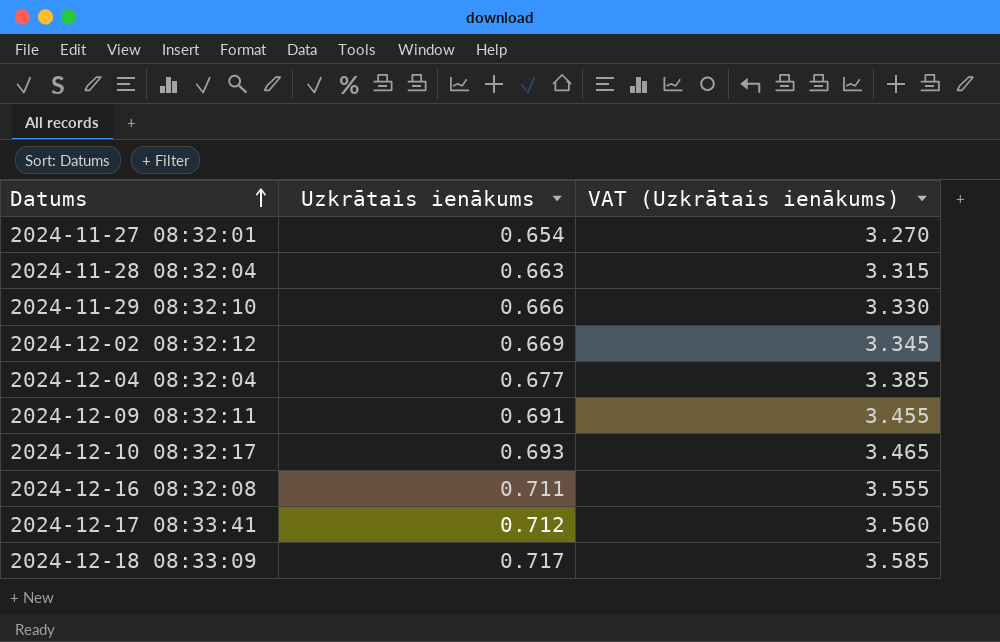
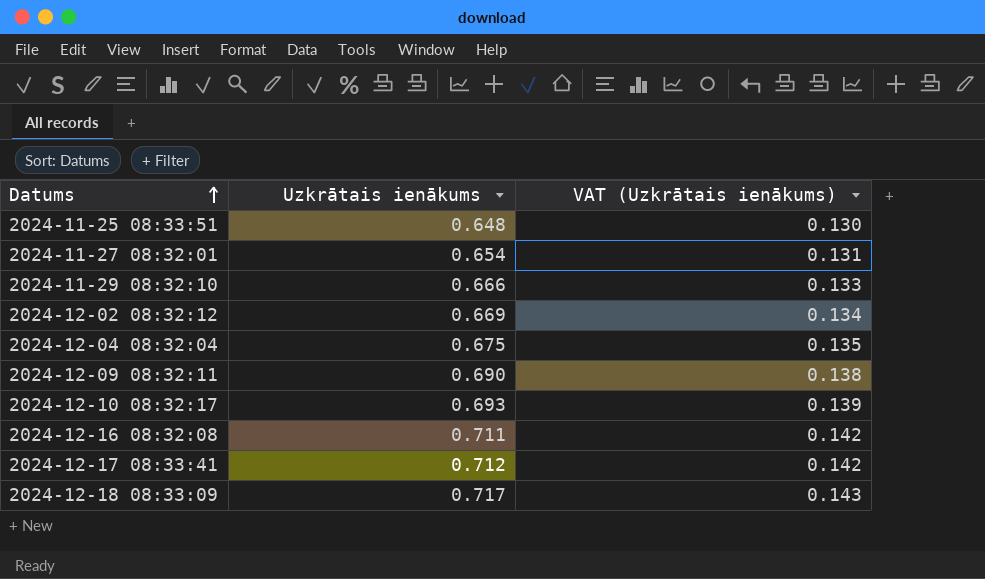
column VAT (Uzkrātais ienākums) | formula: [Uzkrātais ienākums] * 5 -> [Uzkrātais ienākums] * 0.2
row 2024-11-28 08:32:04: 0.663 | 3.315 -> none
row 2024-11-25 08:33:51: none -> 0.648 | 0.130
2024-12-04 08:32:04 | Uzkrātais ienākums: 0.677 -> 0.675
2024-12-09 08:32:11 | Uzkrātais ienākums: 0.691 -> 0.690

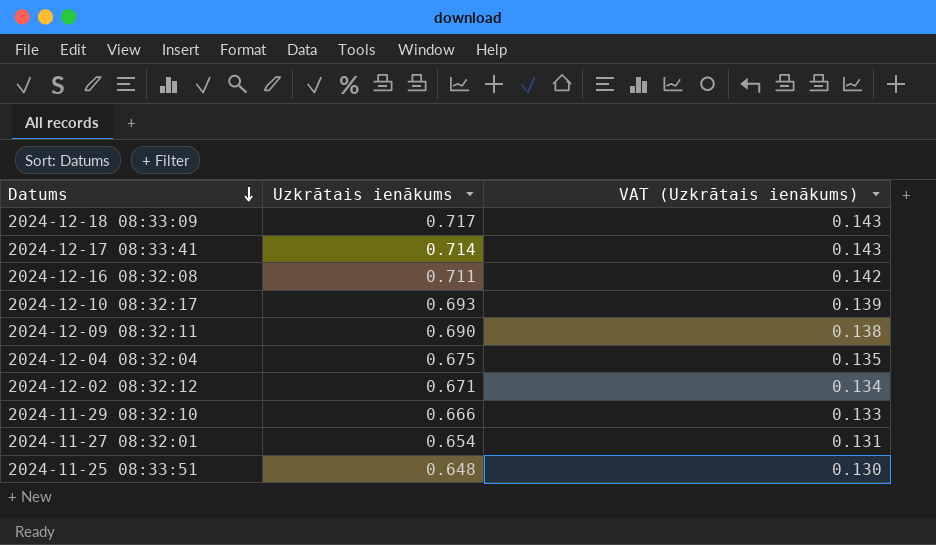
row order: Datums ascending -> Datums descending
2024-12-17 08:33:41 | Uzkrātais ienākums: 0.712 -> 0.714
2024-12-17 08:33:41 | VAT (Uzkrātais ienākums): 0.142 -> 0.143
2024-12-02 08:32:12 | Uzkrātais ienākums: 0.669 -> 0.671

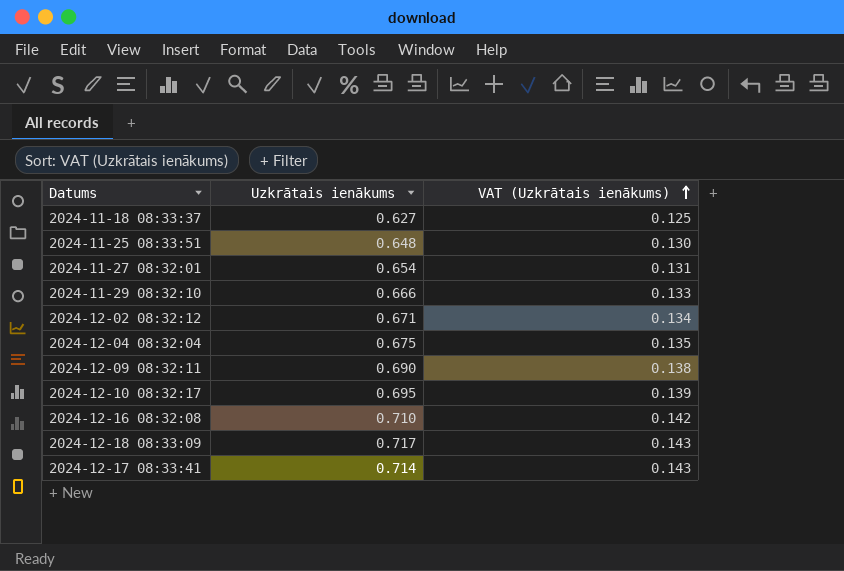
row order: Datums descending -> VAT (Uzkrātais ienākums) ascending
row 2024-11-18 08:33:37: none -> 0.627 | 0.125
2024-12-10 08:32:17 | Uzkrātais ienākums: 0.693 -> 0.695
2024-12-16 08:32:08 | Uzkrātais ienākums: 0.711 -> 0.710

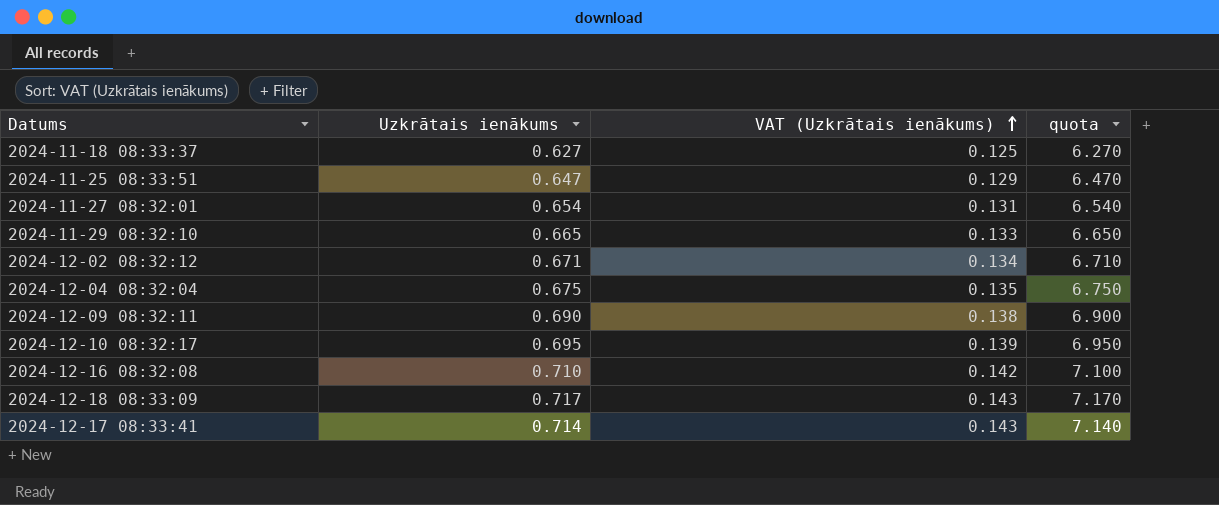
column quota | formula: none -> [Uzkrātais ienākums] * 10
2024-11-25 08:33:51 | Uzkrātais ienākums: 0.648 -> 0.647
2024-11-25 08:33:51 | VAT (Uzkrātais ienākums): 0.130 -> 0.129
2024-11-29 08:32:10 | Uzkrātais ienākums: 0.666 -> 0.665

